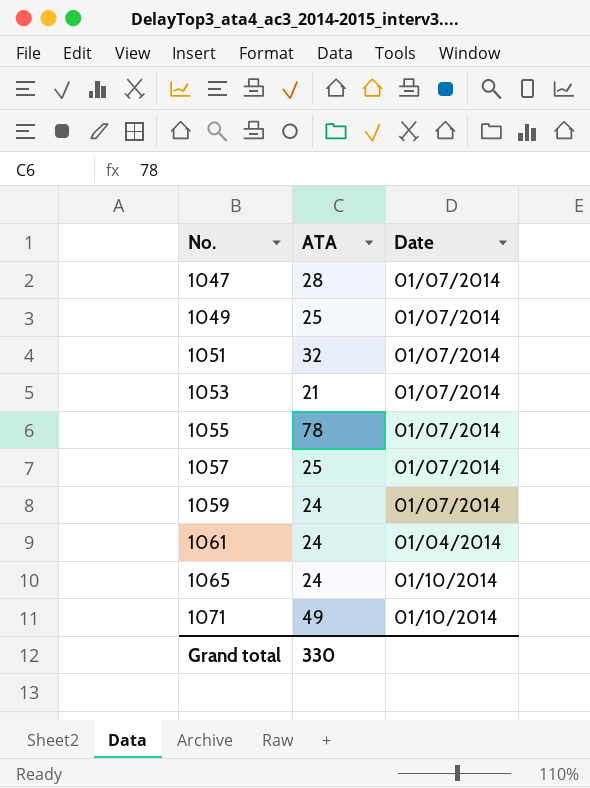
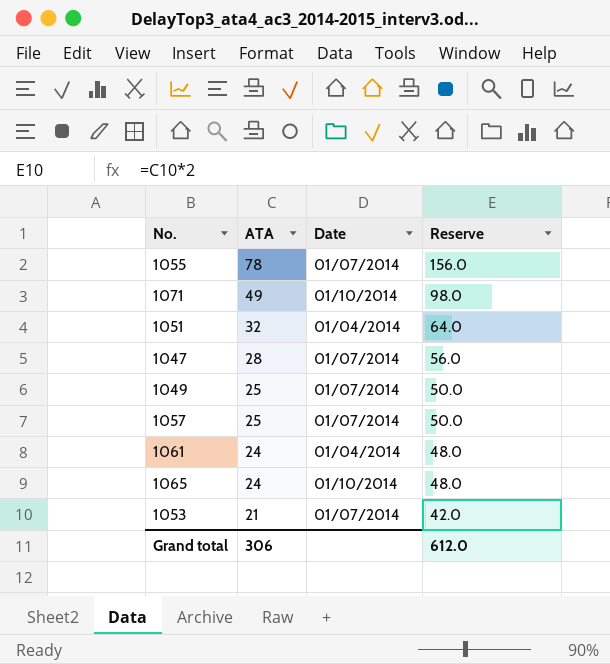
row order: No. ascending -> ATA descending
column Reserve | formula: none -> [ATA] * 2
row 1059: 24 | 01/07/2014 -> none
1051 | Date: 01/07/2014 -> 01/04/2014
Grand total | ATA: 330 -> 306

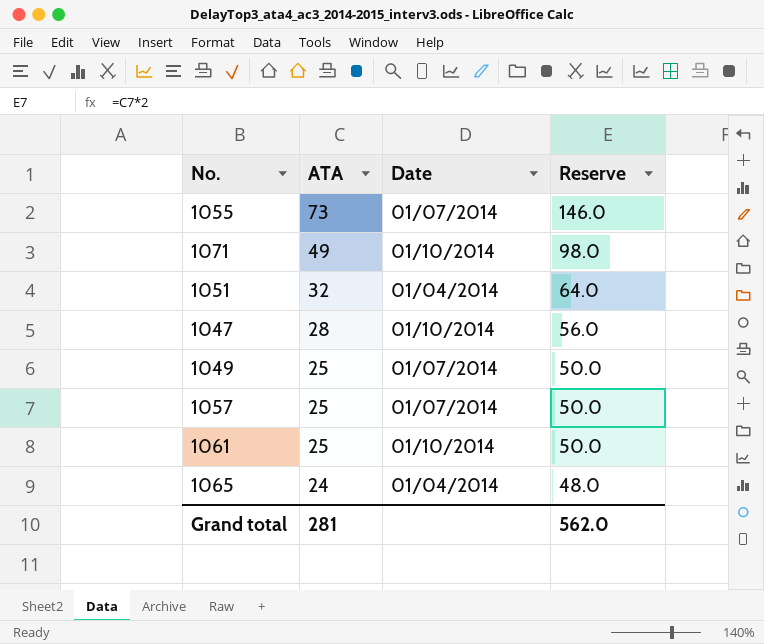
row 1053: 21 | 01/07/2014 | 42.0 -> none
1055 | ATA: 78 -> 73
1055 | Reserve: 156.0 -> 146.0
1047 | Date: 01/07/2014 -> 01/10/2014
1061 | ATA: 24 -> 25
1061 | Date: 01/04/2014 -> 01/10/2014
1061 | Reserve: 48.0 -> 50.0
1065 | Date: 01/10/2014 -> 01/04/2014
Grand total | ATA: 306 -> 281
Grand total | Reserve: 612.0 -> 562.0

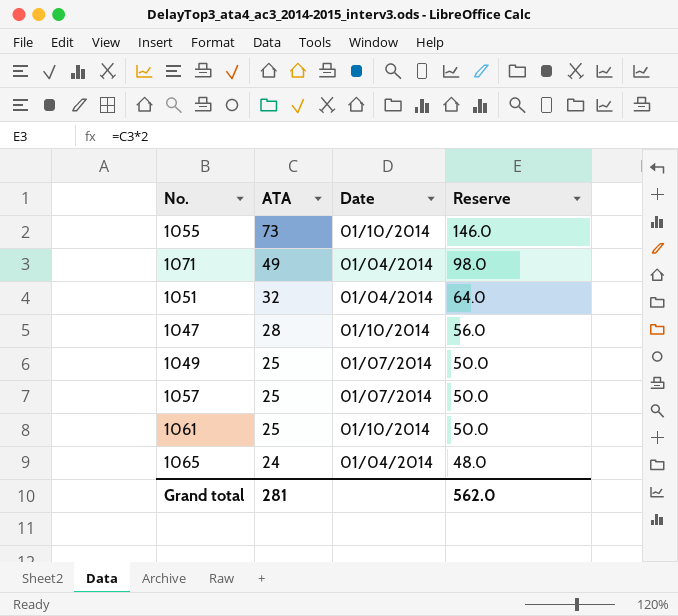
1055 | Date: 01/07/2014 -> 01/10/2014
1071 | Date: 01/10/2014 -> 01/04/2014

